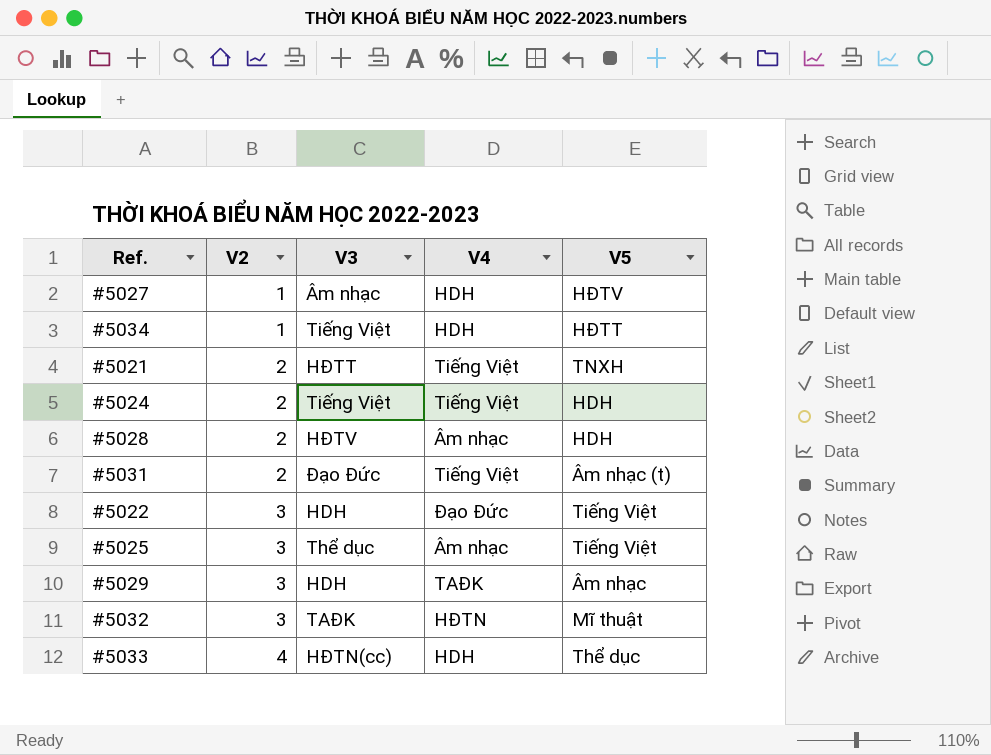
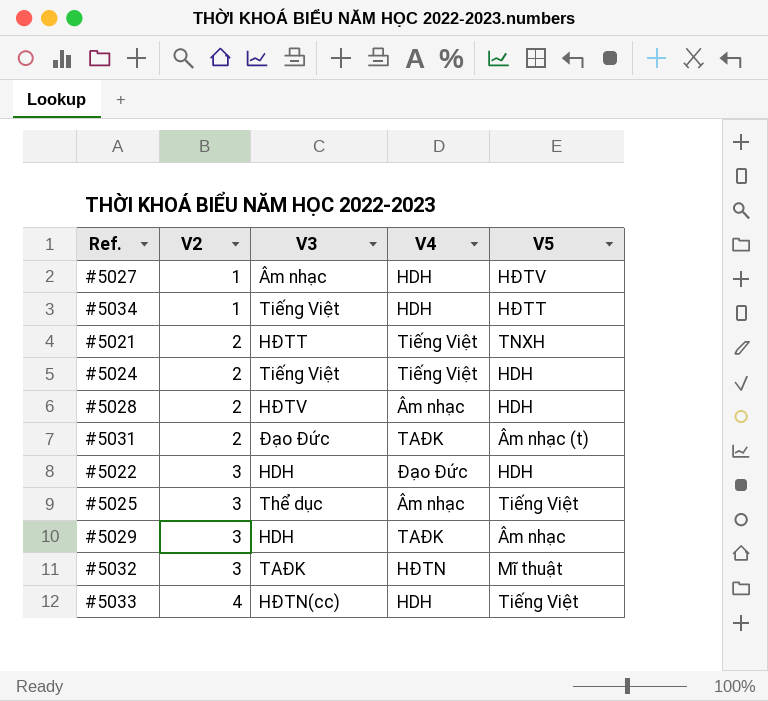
#5031 | V4: Tiếng Việt -> TAĐK
#5022 | V5: Tiếng Việt -> HDH
#5033 | V5: Thể dục -> Tiếng Việt

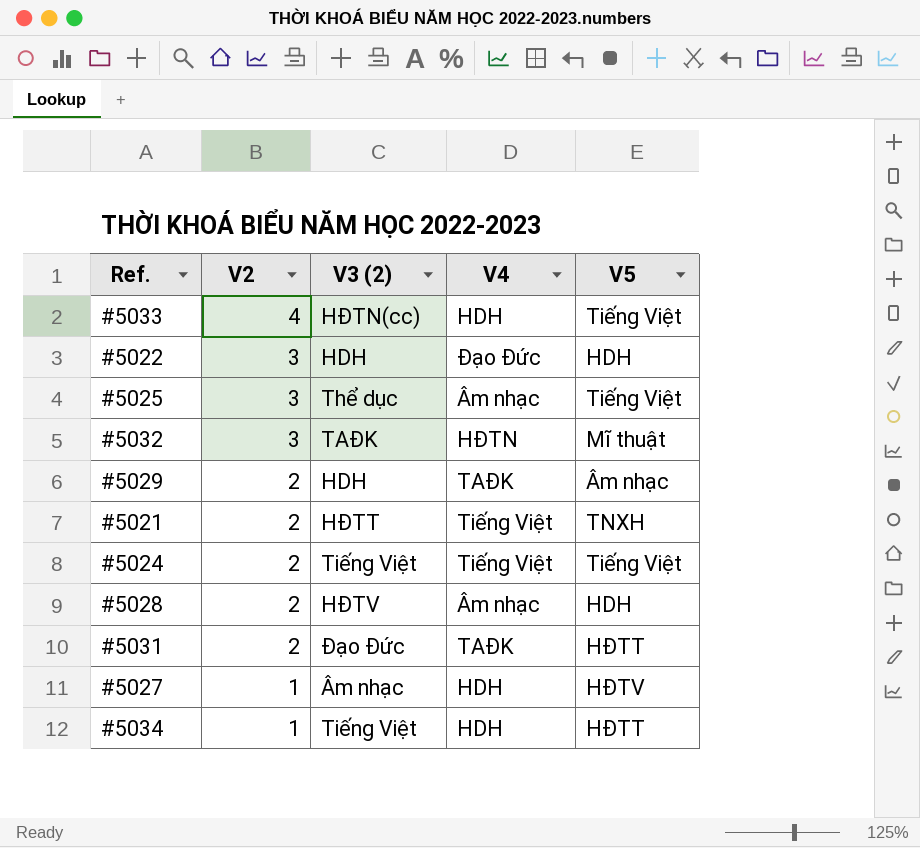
row order: V2 ascending -> V2 descending
column name: V3 -> V3 (2)
#5029 | V2: 3 -> 2
#5024 | V5: HDH -> Tiếng Việt
#5031 | V5: Âm nhạc (t) -> HĐTT

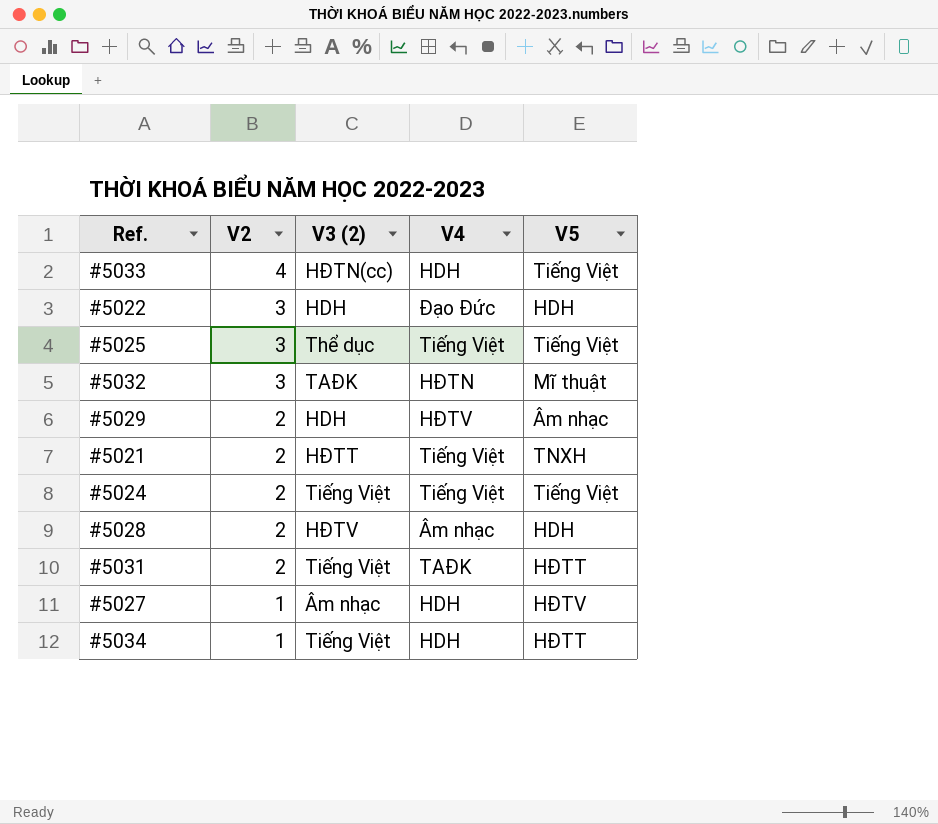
#5025 | V4: Âm nhạc -> Tiếng Việt
#5029 | V4: TAĐK -> HĐTV
#5031 | V3 (2): Đạo Đức -> Tiếng Việt

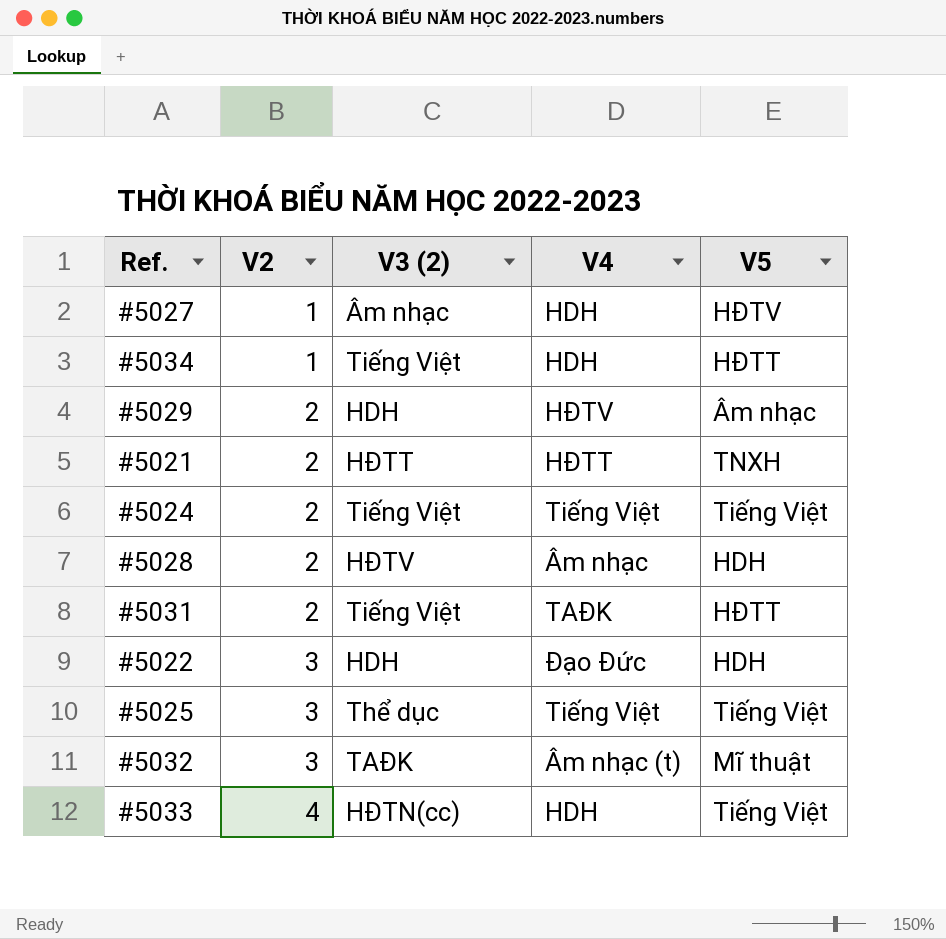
row order: V2 descending -> V2 ascending
#5021 | V4: Tiếng Việt -> HĐTT
#5032 | V4: HĐTN -> Âm nhạc (t)

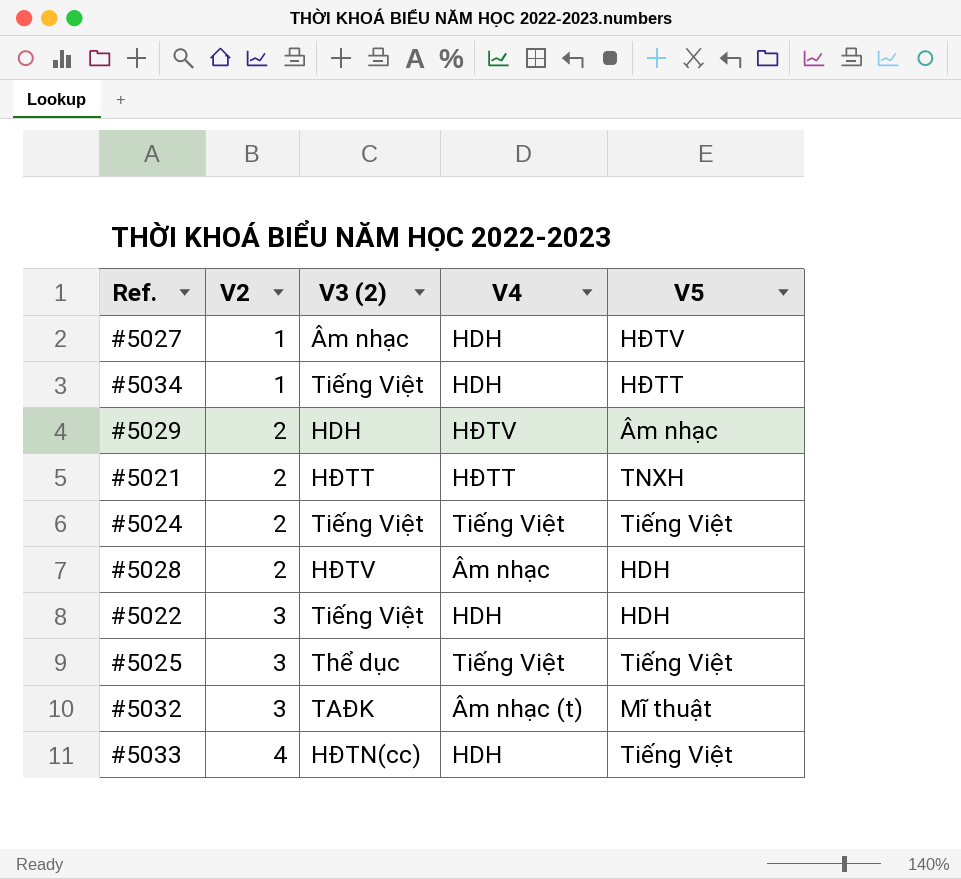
row #5031: 2 | Tiếng Việt | TAĐK | HĐTT -> none
#5022 | V3 (2): HDH -> Tiếng Việt
#5022 | V4: Đạo Đức -> HDH

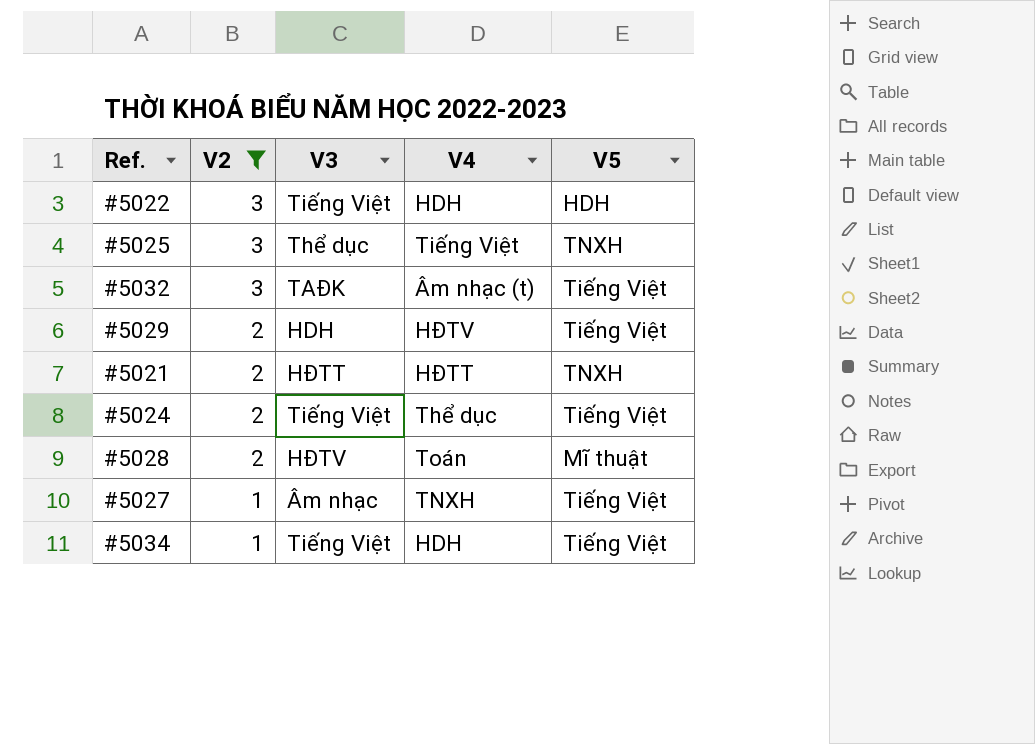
filter: none -> V2 != 4
row order: V2 ascending -> V2 descending
column name: V3 (2) -> V3
#5025 | V5: Tiếng Việt -> TNXH
#5032 | V5: Mĩ thuật -> Tiếng Việt
#5029 | V5: Âm nhạc -> Tiếng Việt
#5024 | V4: Tiếng Việt -> Thể dục
#5028 | V4: Âm nhạc -> Toán
#5028 | V5: HDH -> Mĩ thuật
#5027 | V4: HDH -> TNXH
#5027 | V5: HĐTV -> Tiếng Việt
#5034 | V5: HĐTT -> Tiếng Việt

